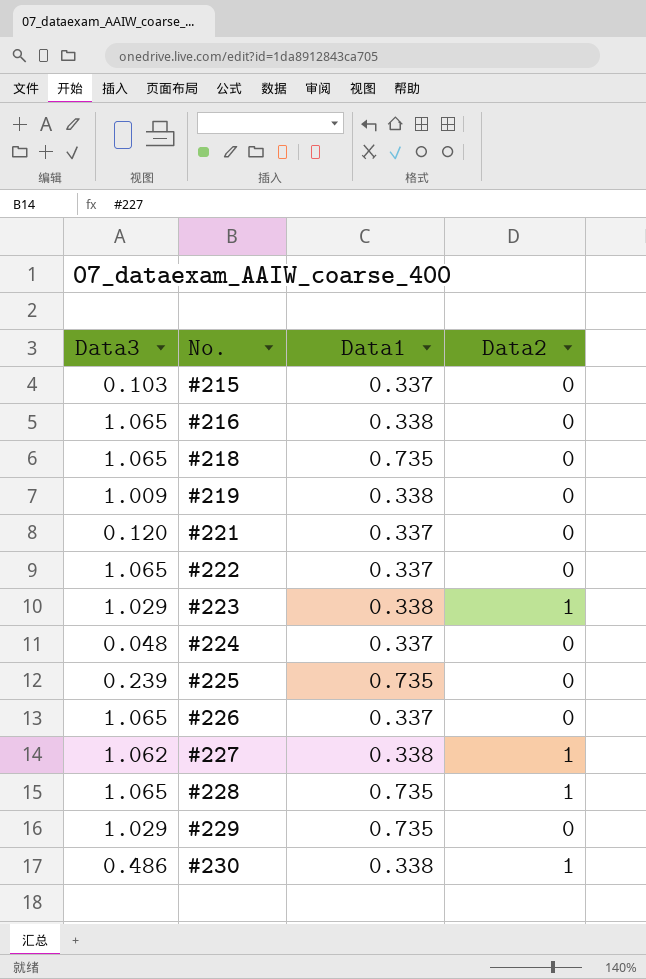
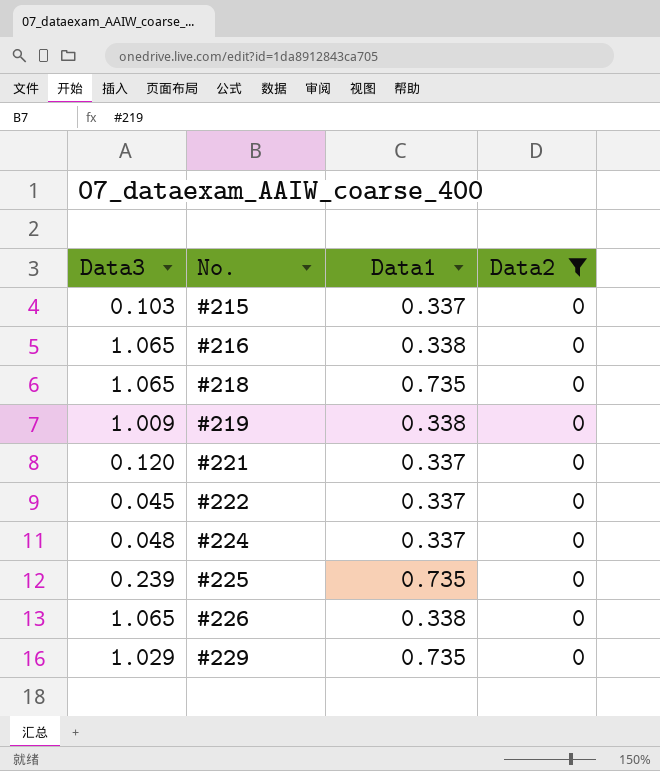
filter: none -> Data2 = 0
#222 | Data3: 1.065 -> 0.045
#226 | Data1: 0.337 -> 0.338

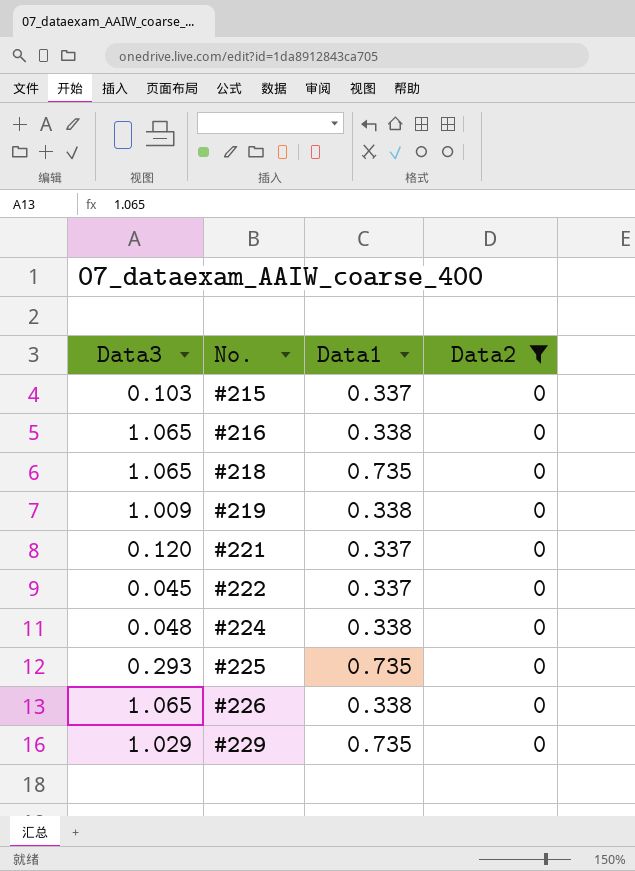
#224 | Data1: 0.337 -> 0.338
#225 | Data3: 0.239 -> 0.293

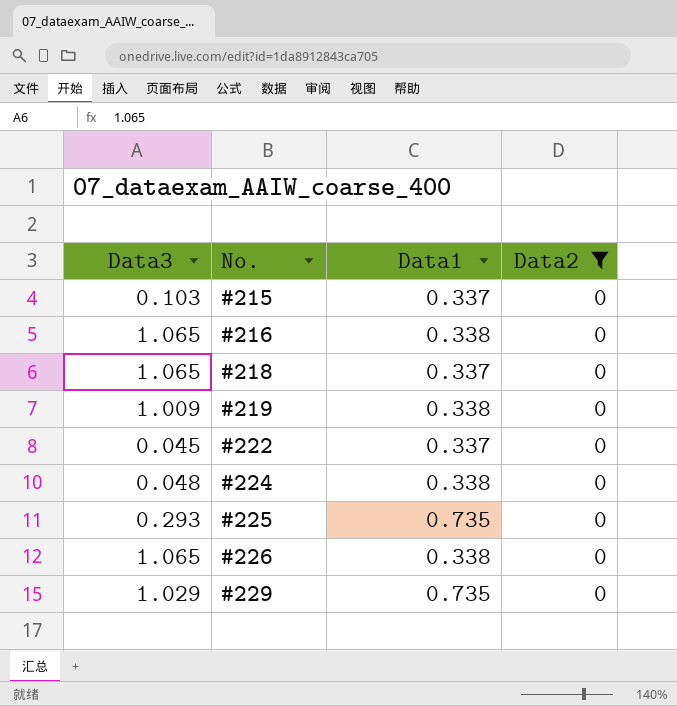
row #221: 0.120 | 0.337 | 0 -> none
#218 | Data1: 0.735 -> 0.337

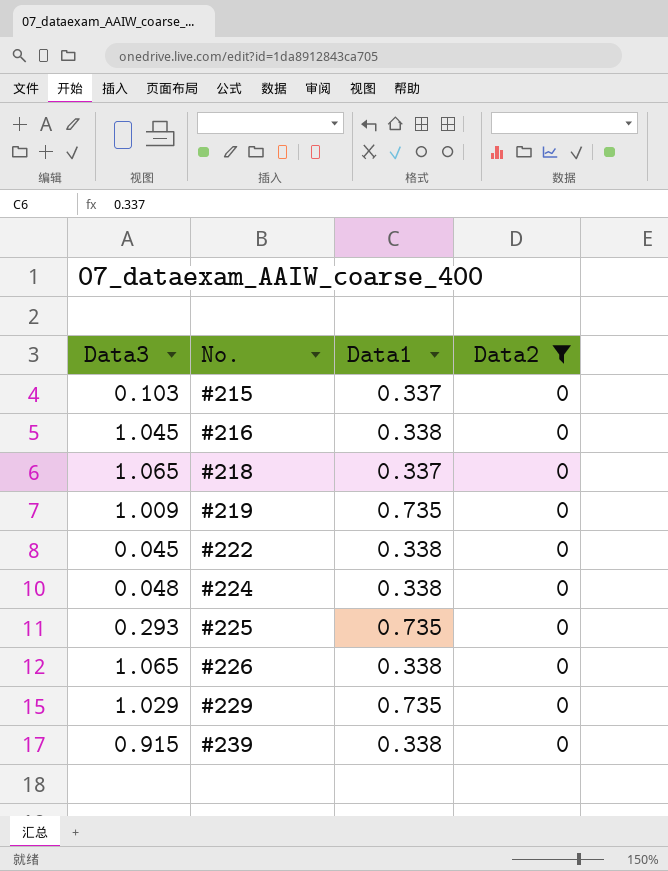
#216 | Data3: 1.065 -> 1.045
#219 | Data1: 0.338 -> 0.735
#222 | Data1: 0.337 -> 0.338
row #239: none -> 0.915 | 0.338 | 0

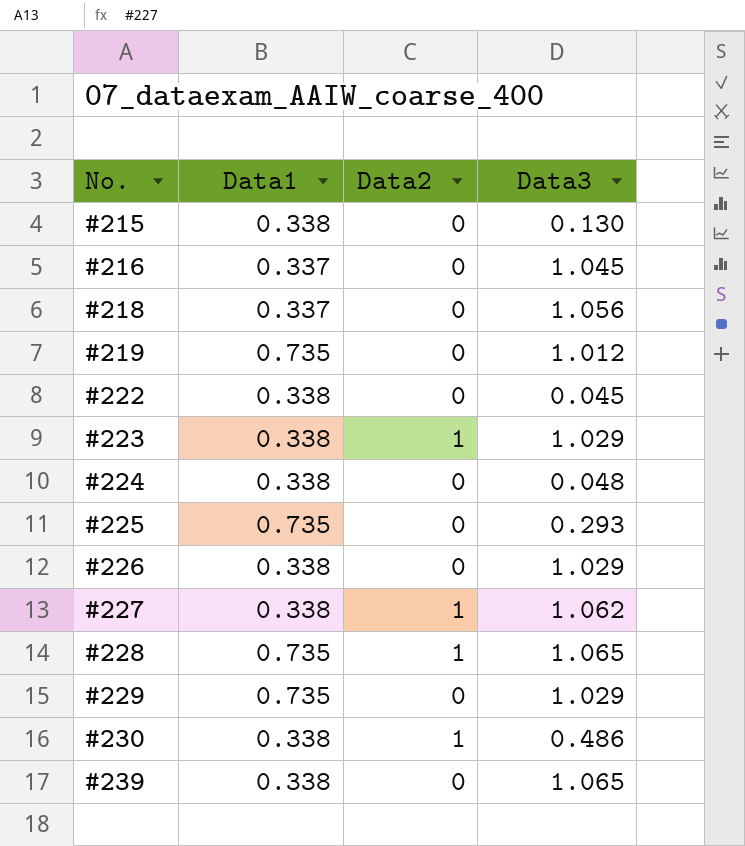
filter: Data2 = 0 -> none
column Data3 | position: 1 -> 4
#215 | Data1: 0.337 -> 0.338
#215 | Data3: 0.103 -> 0.130
#216 | Data1: 0.338 -> 0.337
#218 | Data3: 1.065 -> 1.056
#219 | Data3: 1.009 -> 1.012
#226 | Data3: 1.065 -> 1.029
#239 | Data3: 0.915 -> 1.065

